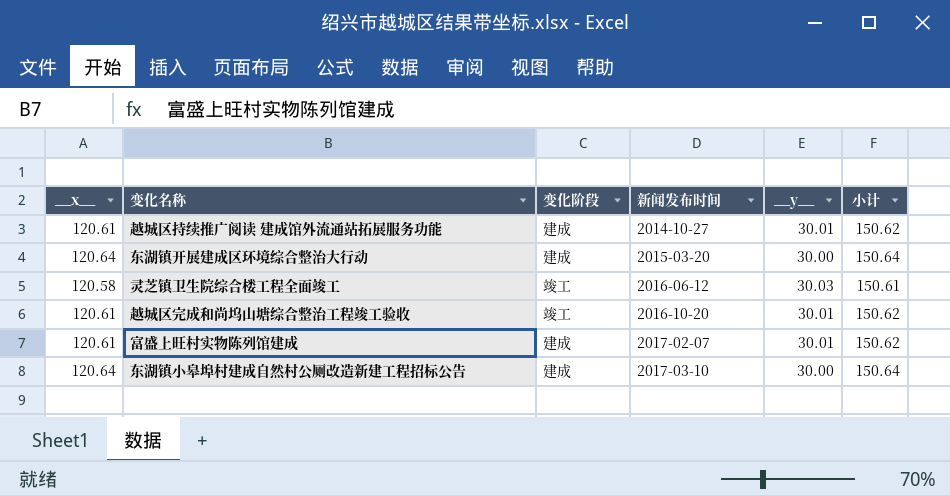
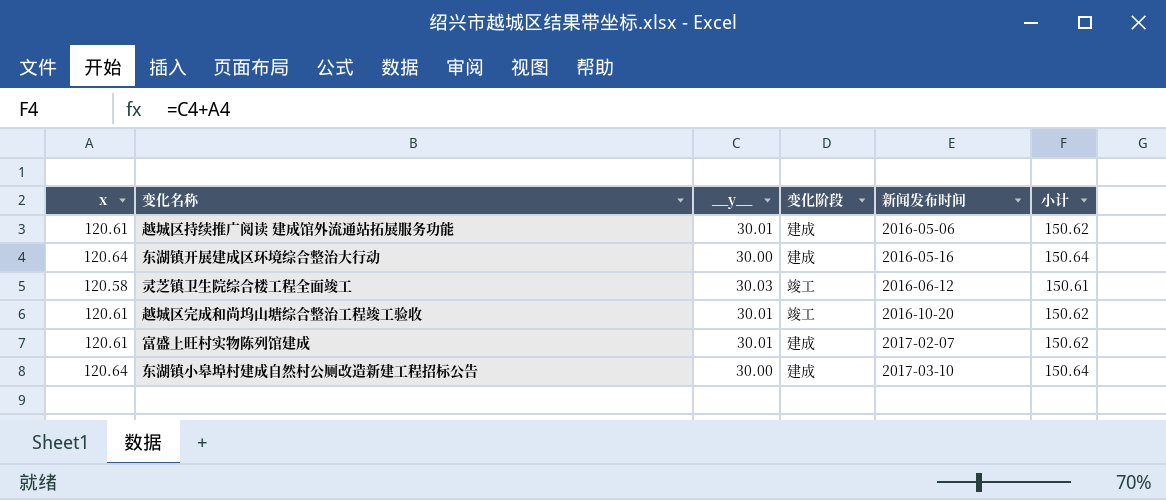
column name: __x__ -> x
column __y__ | position: 5 -> 3
越城区持续推广阅读 建成馆外流通站拓展服务功能 | 新闻发布时间: 2014-10-27 -> 2016-05-06
东湖镇开展建成区环境综合整治大行动 | 新闻发布时间: 2015-03-20 -> 2016-05-16

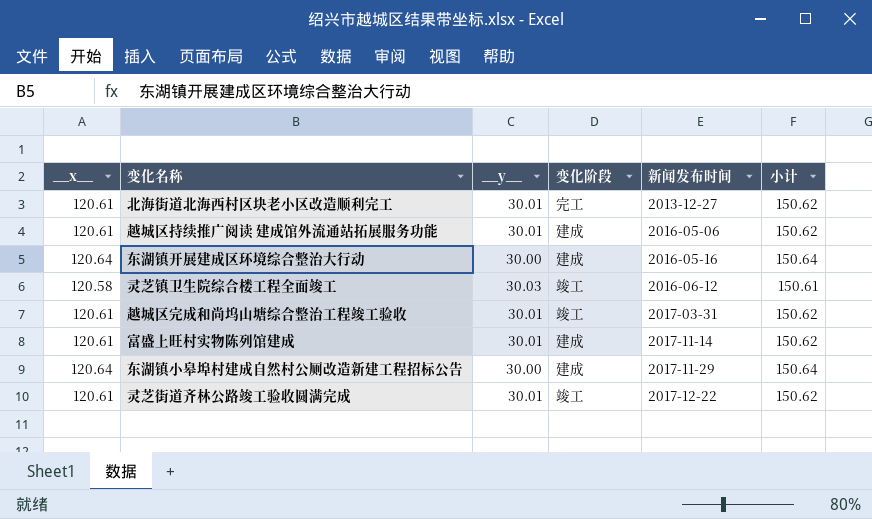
column name: x -> __x__
row 北海街道北海西村区块老小区改造顺利完工: none -> 120.61 | 30.01 | 完工 | 2013-12-27 | 150.62
越城区完成和尚坞山塘综合整治工程竣工验收 | 新闻发布时间: 2016-10-20 -> 2017-03-31
富盛上旺村实物陈列馆建成 | 新闻发布时间: 2017-02-07 -> 2017-11-14
东湖镇小皋埠村建成自然村公厕改造新建工程招标公告 | 新闻发布时间: 2017-03-10 -> 2017-11-29
row 灵芝街道齐林公路竣工验收圆满完成: none -> 120.61 | 30.01 | 竣工 | 2017-12-22 | 150.62

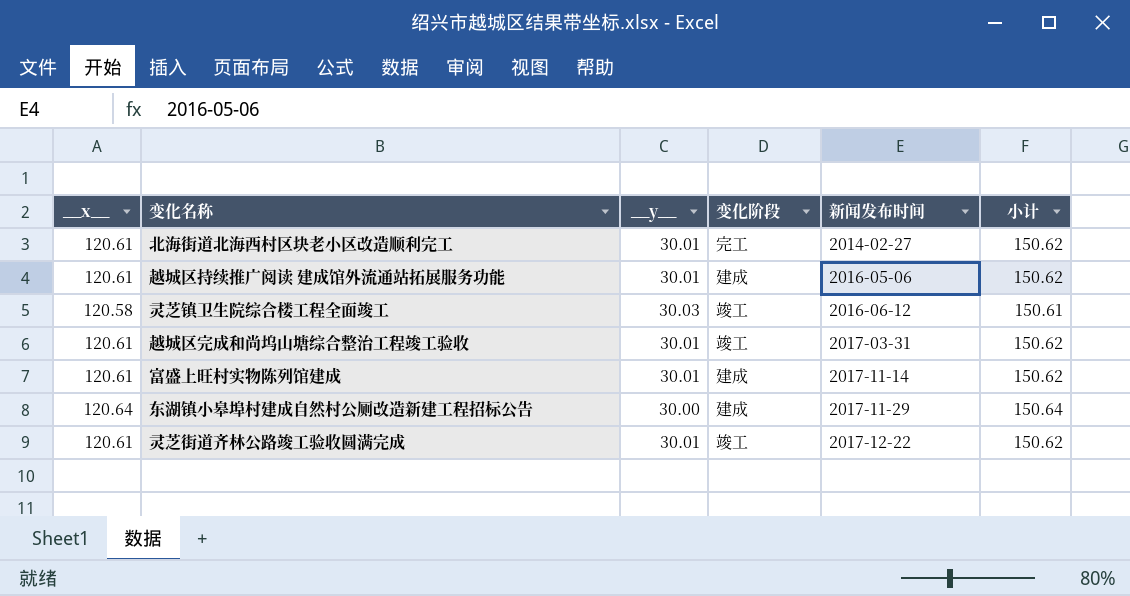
row 东湖镇开展建成区环境综合整治大行动: 120.64 | 30.00 | 建成 | 2016-05-16 | 150.64 -> none
北海街道北海西村区块老小区改造顺利完工 | 新闻发布时间: 2013-12-27 -> 2014-02-27

